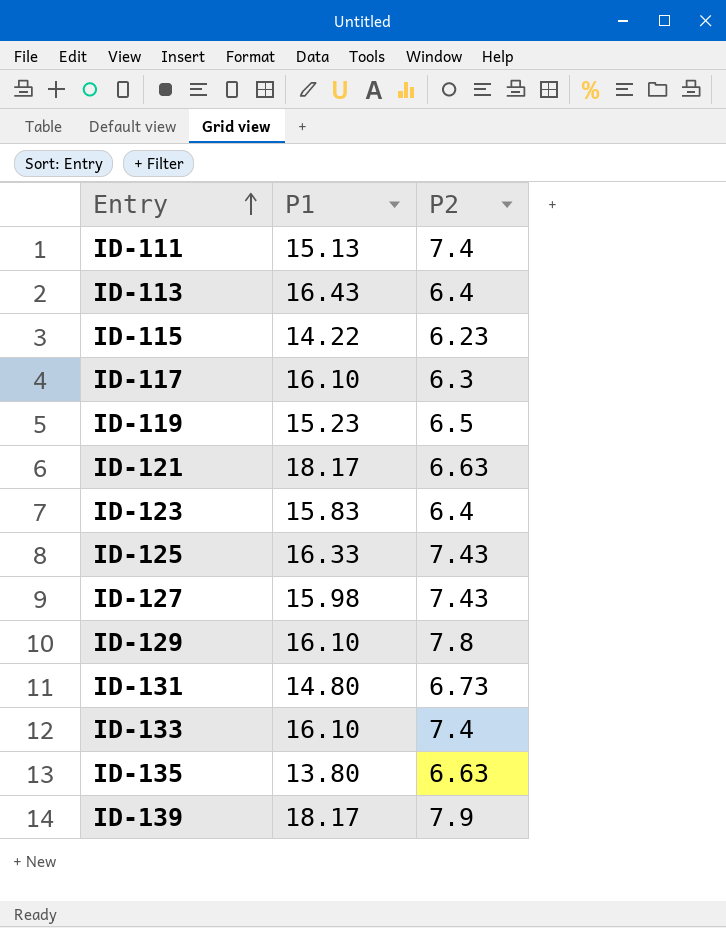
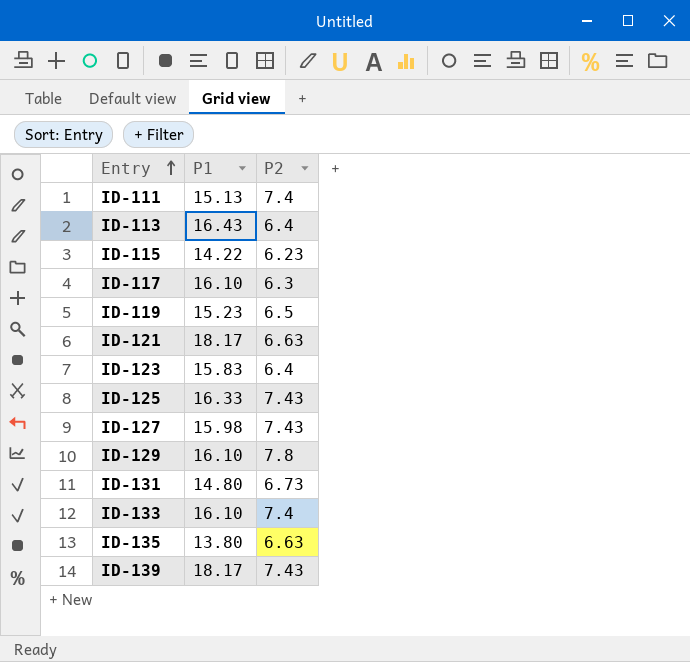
ID-139 | P2: 7.9 -> 7.43

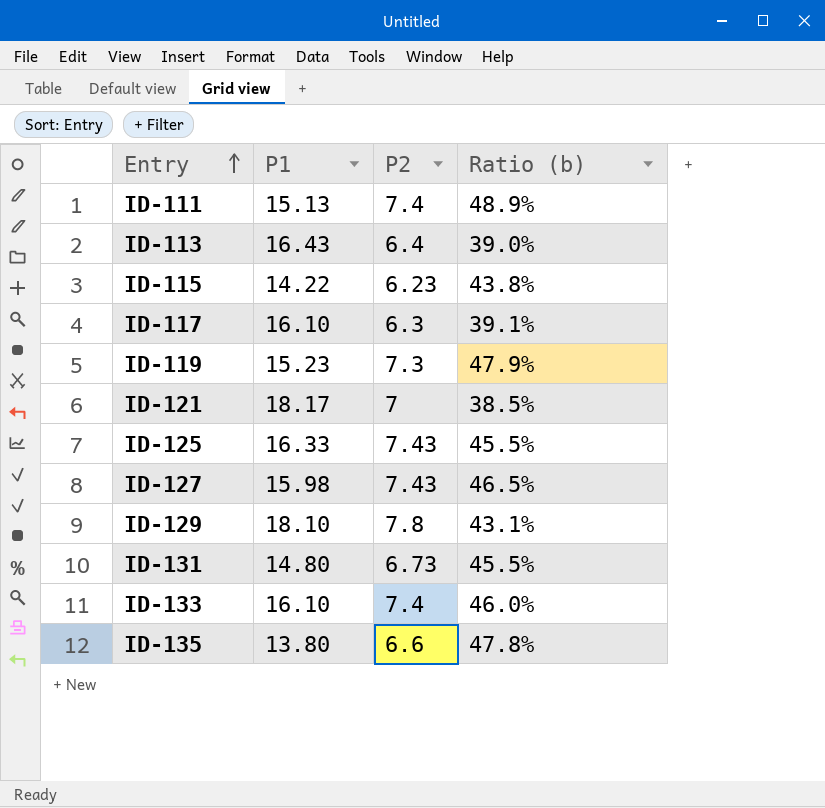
column Ratio (b) | formula: none -> [P2] / [P1]
row ID-123: 15.83 | 6.4 -> none
row ID-139: 18.17 | 7.43 -> none
ID-119 | P2: 6.5 -> 7.3
ID-121 | P2: 6.63 -> 7
ID-129 | P1: 16.10 -> 18.10
ID-135 | P2: 6.63 -> 6.6

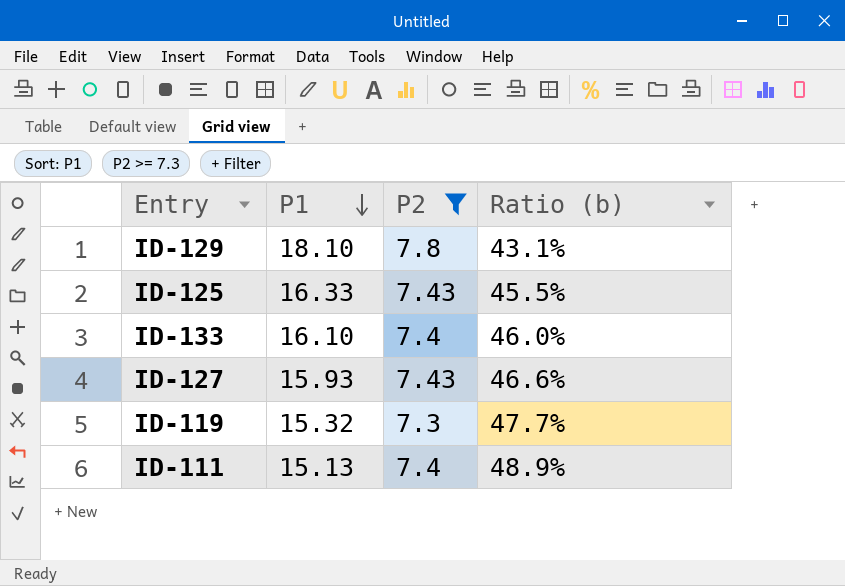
filter: none -> P2 >= 7.3
row order: Entry ascending -> P1 descending
ID-127 | P1: 15.98 -> 15.93
ID-127 | Ratio (b): 46.5% -> 46.6%
ID-119 | P1: 15.23 -> 15.32
ID-119 | Ratio (b): 47.9% -> 47.7%

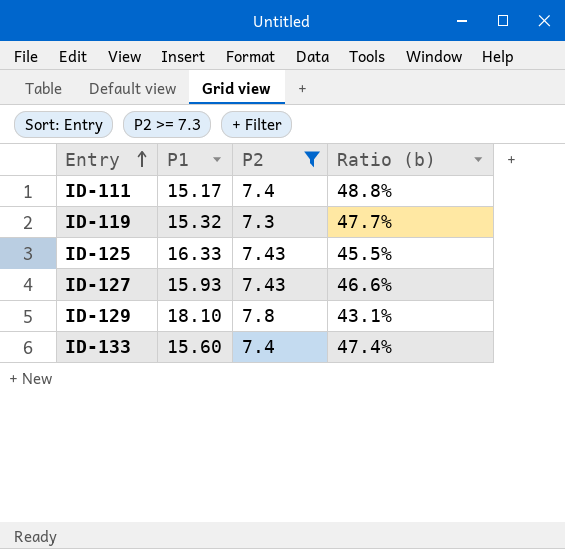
row order: P1 descending -> Entry ascending
ID-111 | P1: 15.13 -> 15.17
ID-111 | Ratio (b): 48.9% -> 48.8%
ID-133 | P1: 16.10 -> 15.60
ID-133 | Ratio (b): 46.0% -> 47.4%

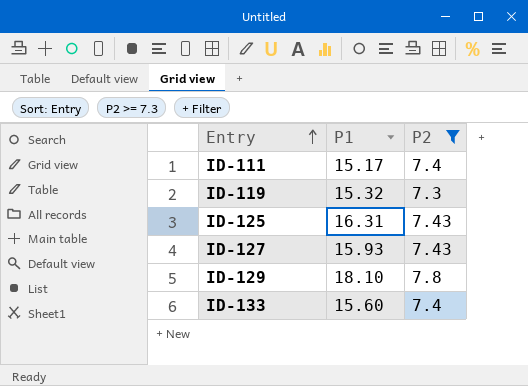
column Ratio (b) | formula: [P2] / [P1] -> none
ID-125 | P1: 16.33 -> 16.31

